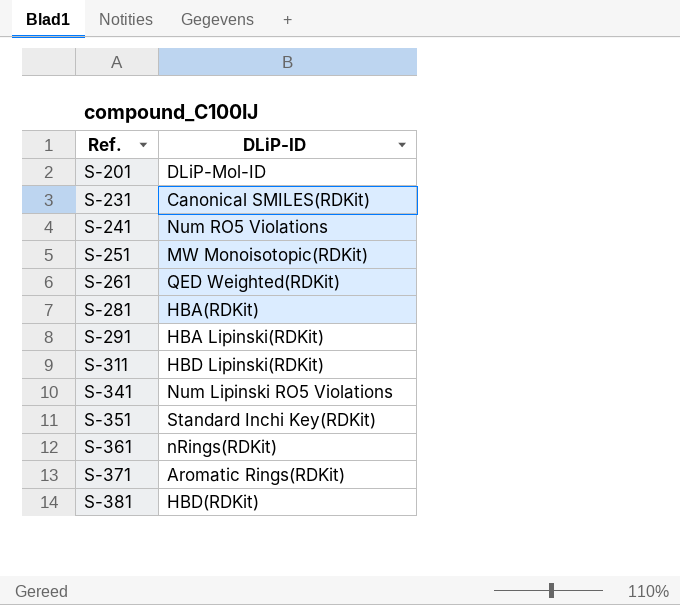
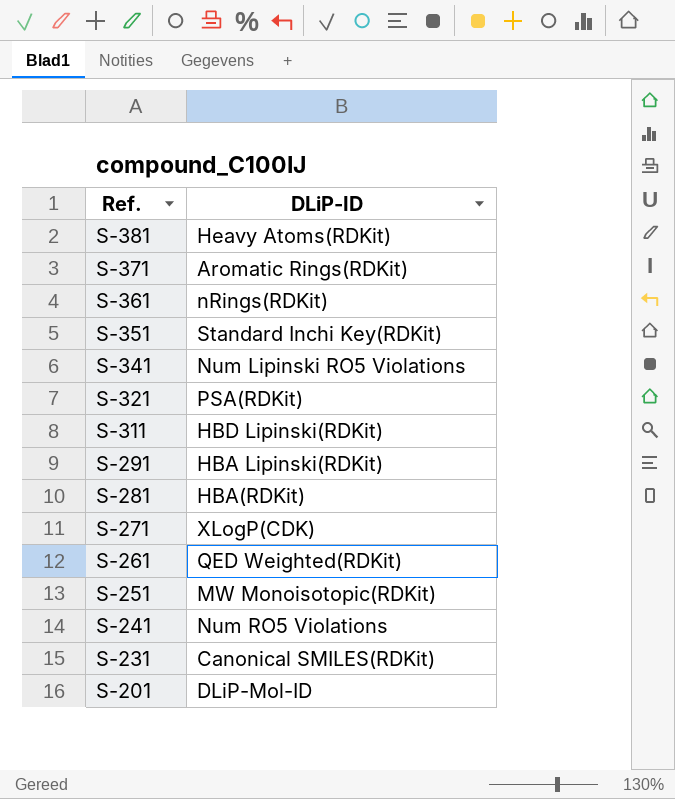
row order: Ref. ascending -> Ref. descending
S-381 | DLiP-ID: HBD(RDKit) -> Heavy Atoms(RDKit)
row S-321: none -> PSA(RDKit)
row S-271: none -> XLogP(CDK)

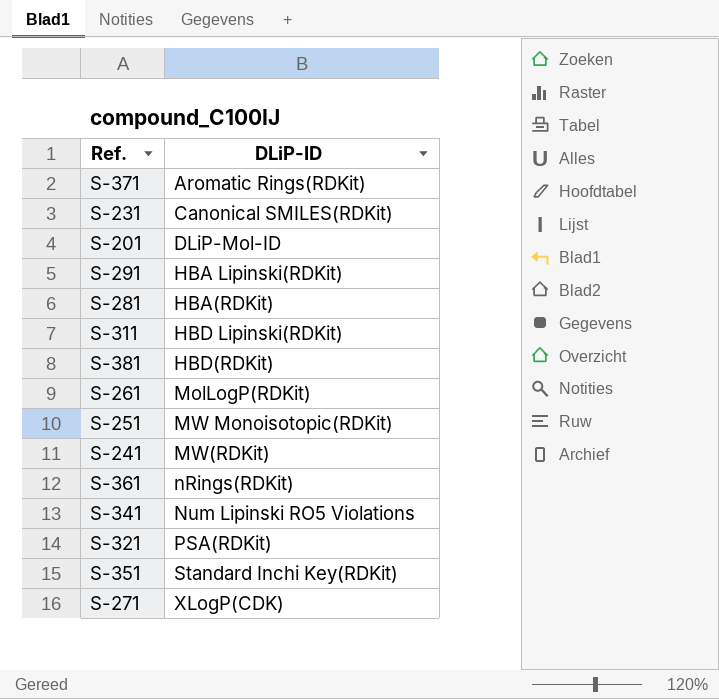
row order: Ref. descending -> DLiP-ID ascending
S-381 | DLiP-ID: Heavy Atoms(RDKit) -> HBD(RDKit)
S-261 | DLiP-ID: QED Weighted(RDKit) -> MolLogP(RDKit)
S-241 | DLiP-ID: Num RO5 Violations -> MW(RDKit)

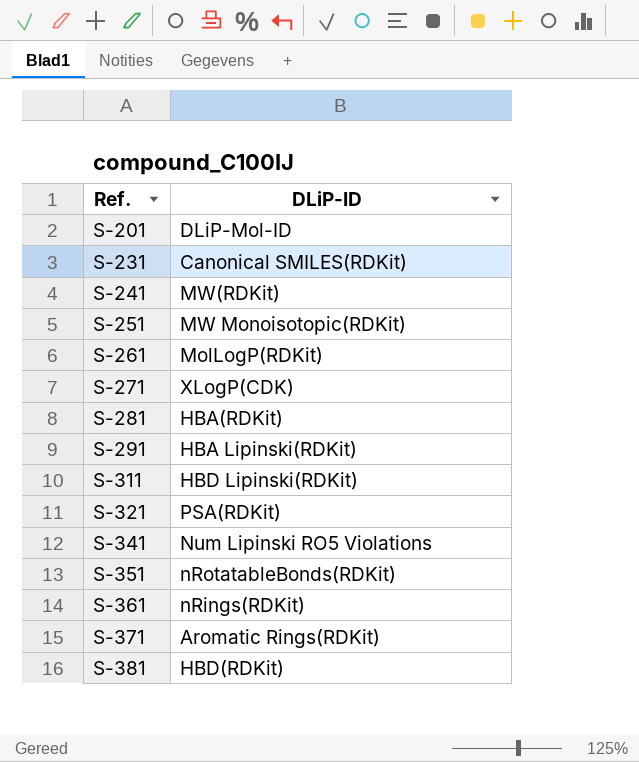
row order: DLiP-ID ascending -> Ref. ascending
S-351 | DLiP-ID: Standard Inchi Key(RDKit) -> nRotatableBonds(RDKit)

